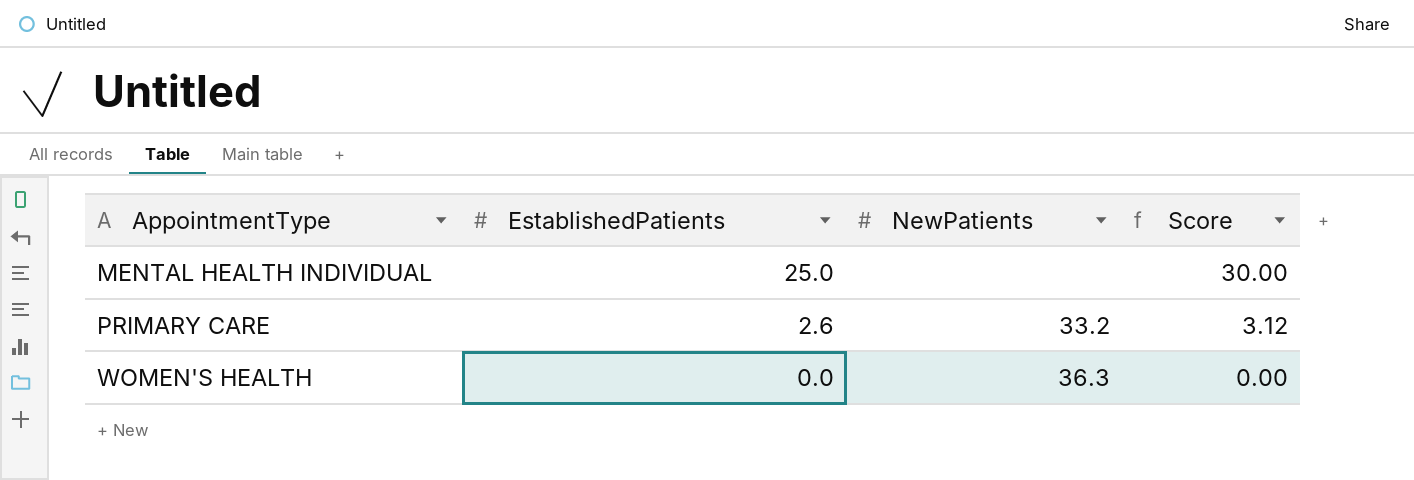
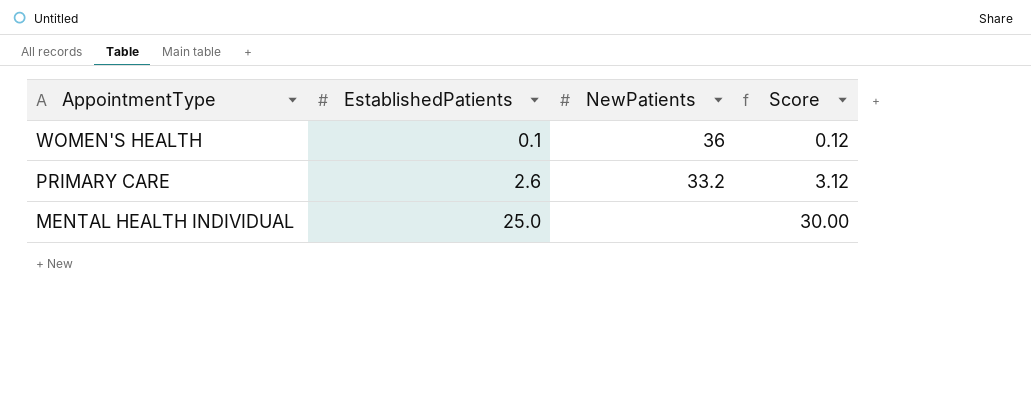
row order: AppointmentType ascending -> AppointmentType descending
WOMEN'S HEALTH | EstablishedPatients: 0.0 -> 0.1
WOMEN'S HEALTH | NewPatients: 36.3 -> 36
WOMEN'S HEALTH | Score: 0.00 -> 0.12

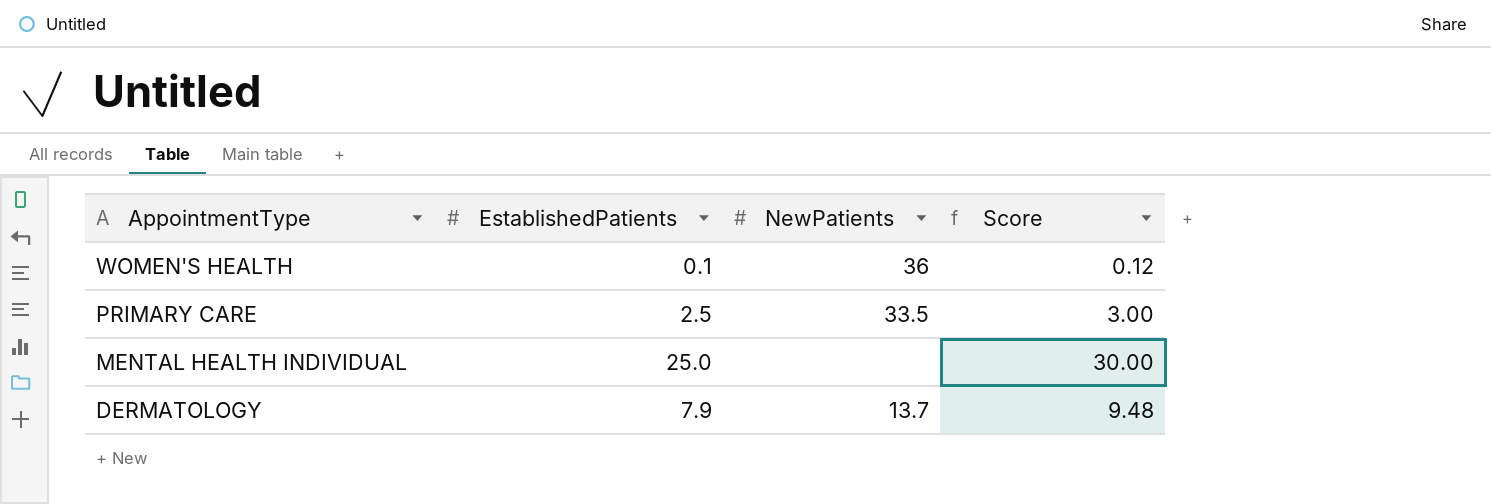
PRIMARY CARE | EstablishedPatients: 2.6 -> 2.5
PRIMARY CARE | NewPatients: 33.2 -> 33.5
PRIMARY CARE | Score: 3.12 -> 3.00
row DERMATOLOGY: none -> 7.9 | 13.7 | 9.48

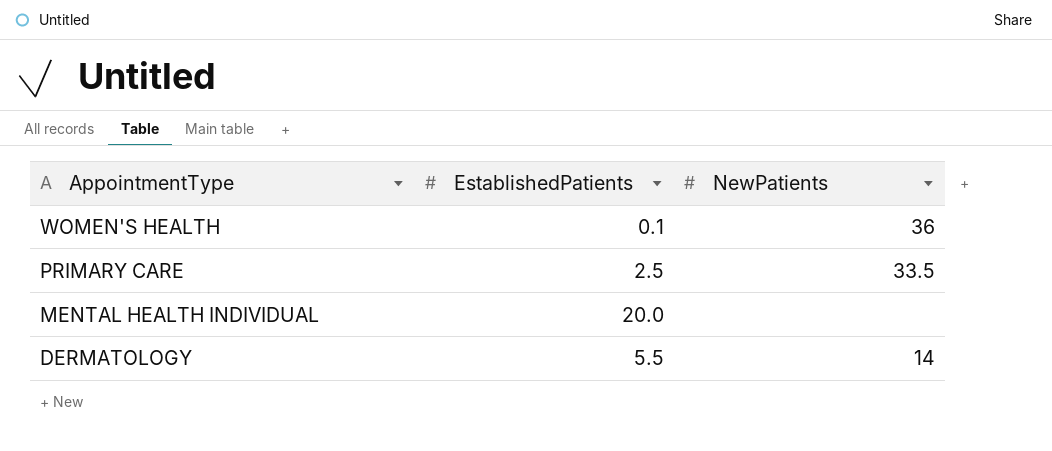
column Score | formula: [EstablishedPatients] * 1.2 -> none
MENTAL HEALTH INDIVIDUAL | EstablishedPatients: 25.0 -> 20.0
DERMATOLOGY | EstablishedPatients: 7.9 -> 5.5
DERMATOLOGY | NewPatients: 13.7 -> 14

